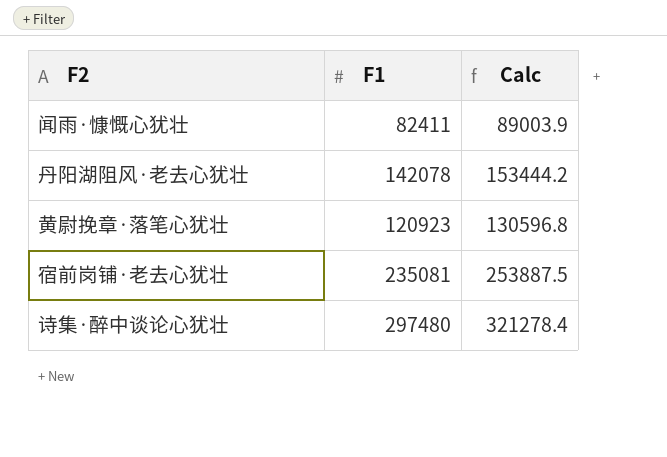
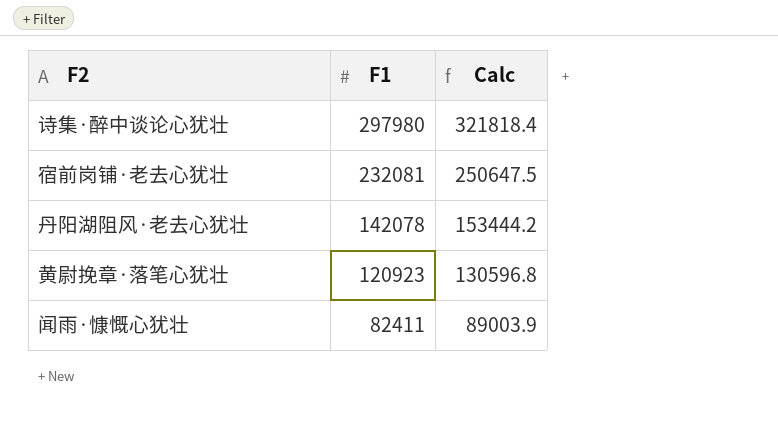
row order: none -> F1 descending
诗集·醉中谈论心犹壮 | F1: 297480 -> 297980
诗集·醉中谈论心犹壮 | Calc: 321278.4 -> 321818.4
宿前岗铺·老去心犹壮 | F1: 235081 -> 232081
宿前岗铺·老去心犹壮 | Calc: 253887.5 -> 250647.5

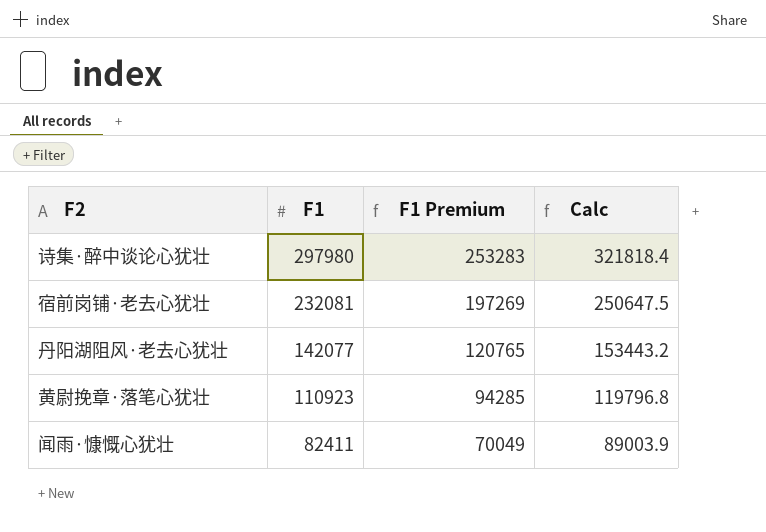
column F1 Premium | formula: none -> [F1] * 0.85
丹阳湖阻风·老去心犹壮 | F1: 142078 -> 142077
丹阳湖阻风·老去心犹壮 | Calc: 153444.2 -> 153443.2
黄尉挽章·落笔心犹壮 | F1: 120923 -> 110923
黄尉挽章·落笔心犹壮 | Calc: 130596.8 -> 119796.8

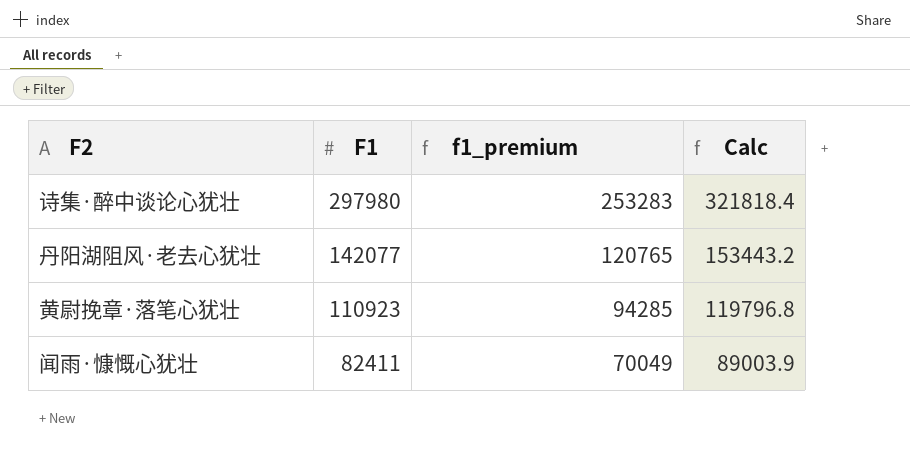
column name: F1 Premium -> f1_premium
row 宿前岗铺·老去心犹壮: 232081 | 197269 | 250647.5 -> none

